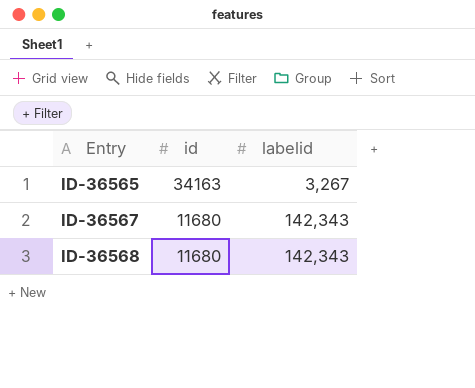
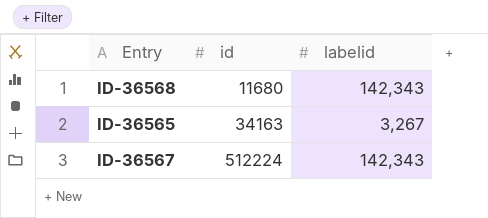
row order: Entry ascending -> id ascending
ID-36567 | id: 11680 -> 512224

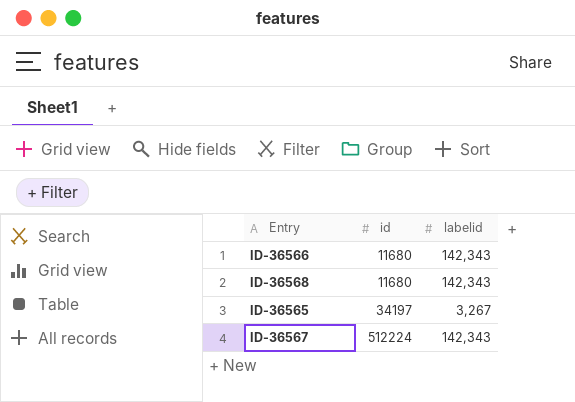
row ID-36566: none -> 11680 | 142,343
ID-36565 | id: 34163 -> 34197

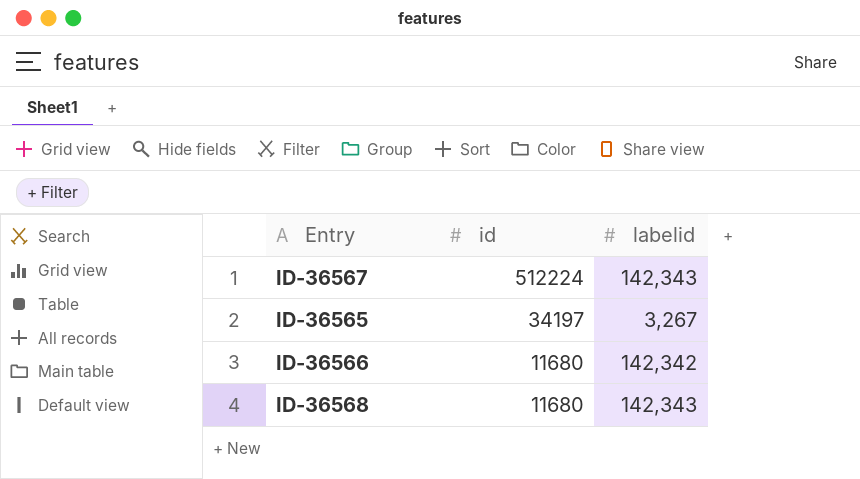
row order: id ascending -> id descending
ID-36566 | labelid: 142,343 -> 142,342

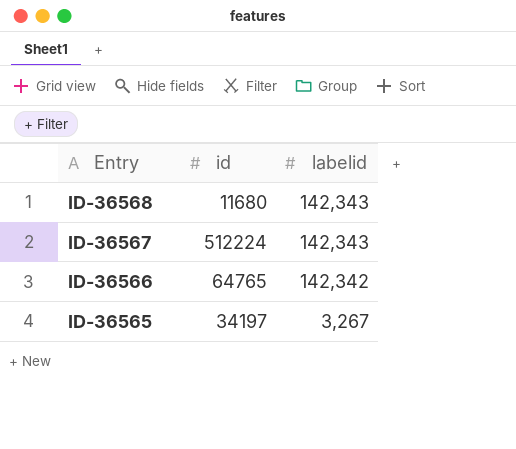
row order: id descending -> Entry descending
ID-36566 | id: 11680 -> 64765

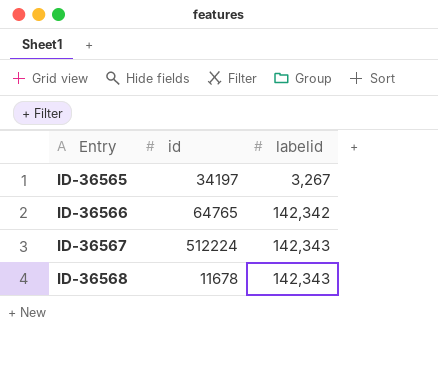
row order: Entry descending -> Entry ascending
ID-36568 | id: 11680 -> 11678

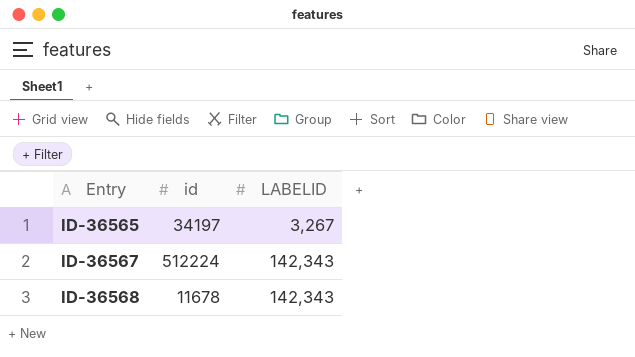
column name: labelid -> LABELID
row ID-36566: 64765 | 142,342 -> none

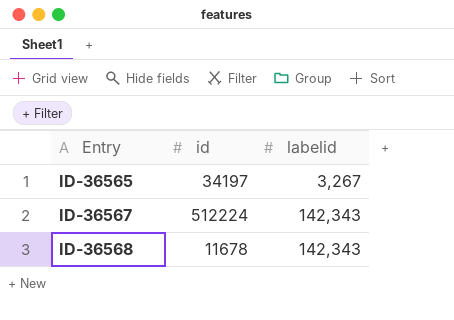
column name: LABELID -> labelid

